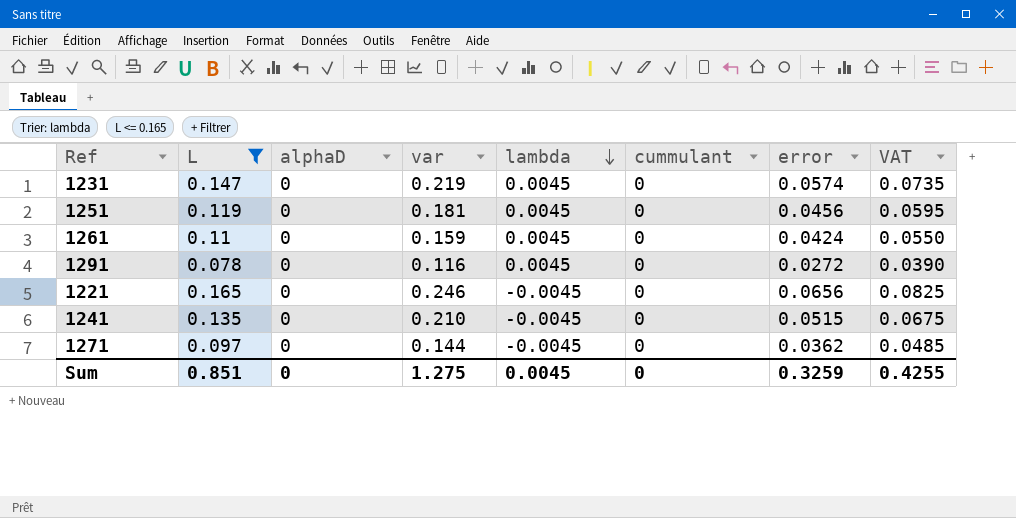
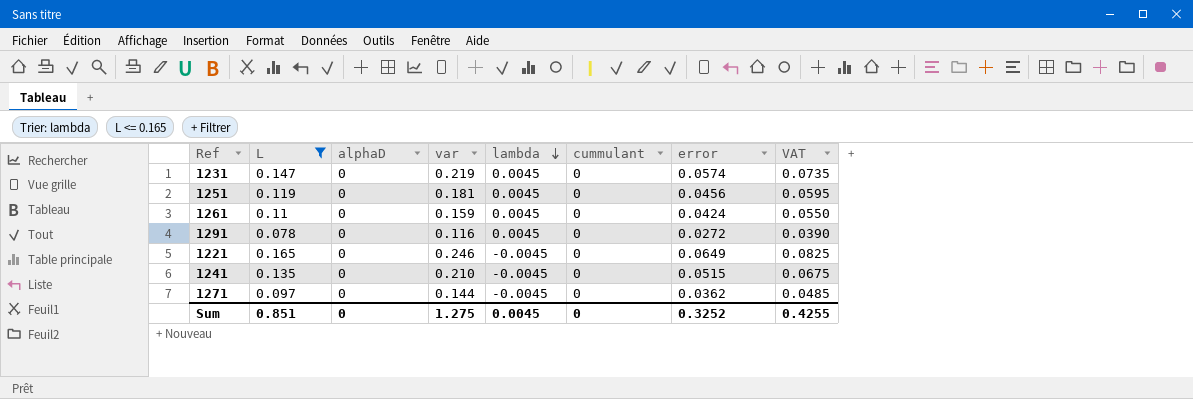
1221 | error: 0.0656 -> 0.0649
Sum | error: 0.3259 -> 0.3252

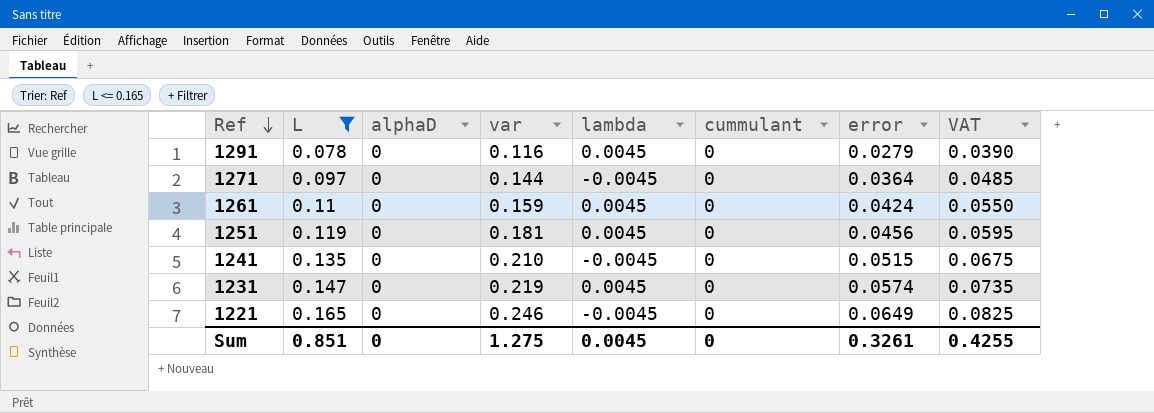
row order: lambda descending -> Ref descending
1291 | error: 0.0272 -> 0.0279
1271 | error: 0.0362 -> 0.0364
Sum | error: 0.3252 -> 0.3261

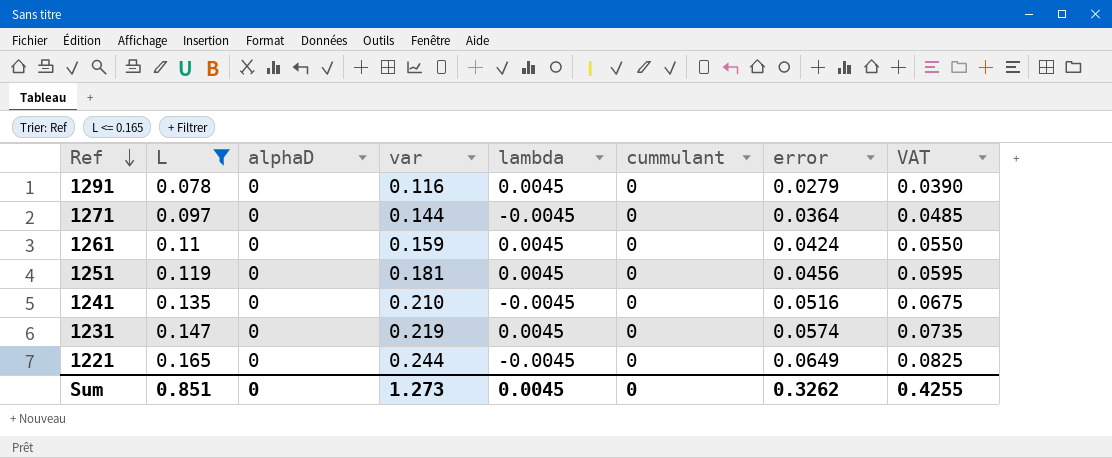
1241 | error: 0.0515 -> 0.0516
1221 | var: 0.246 -> 0.244
Sum | var: 1.275 -> 1.273
Sum | error: 0.3261 -> 0.3262

